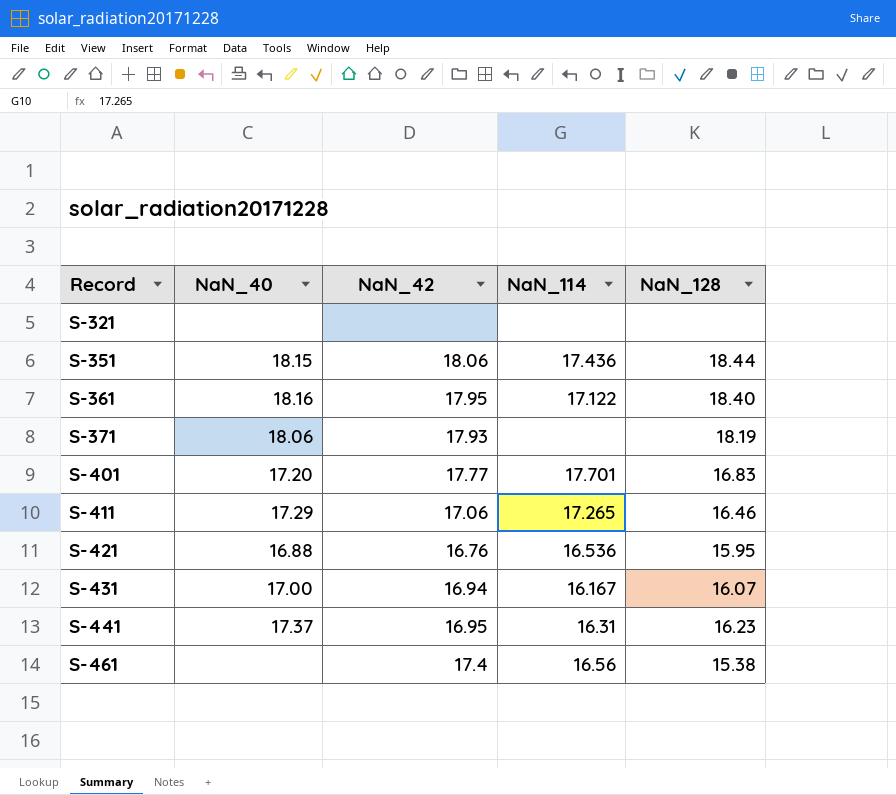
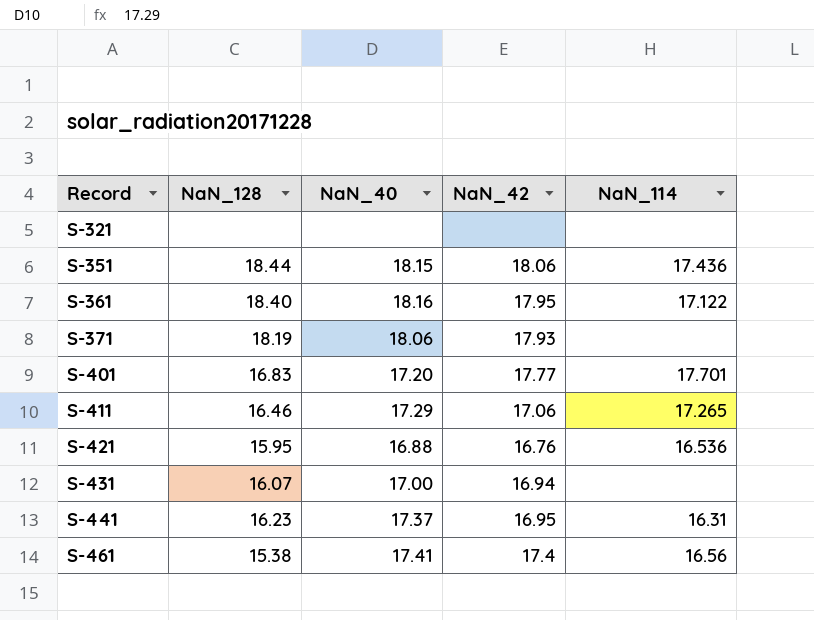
column NaN_128 | position: 5 -> 2
S-431 | NaN_114: 16.167 -> none
S-461 | NaN_40: none -> 17.41

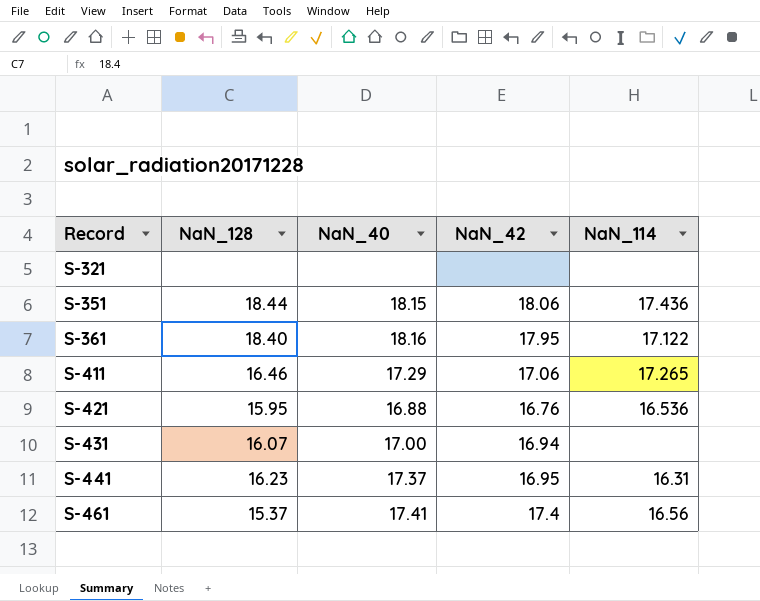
row S-371: 18.19 | 18.06 | 17.93 | none -> none
row S-401: 16.83 | 17.20 | 17.77 | 17.701 -> none
S-461 | NaN_128: 15.38 -> 15.37

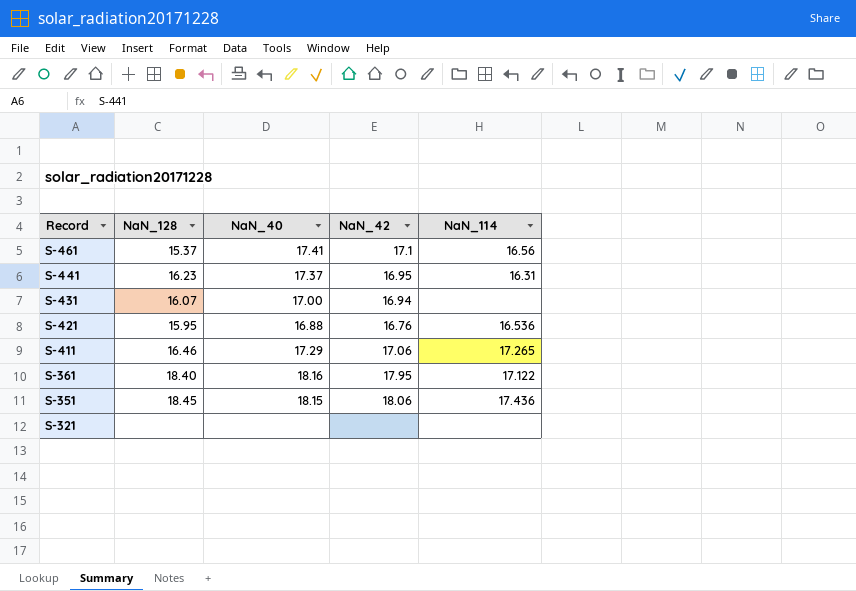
row order: Record ascending -> Record descending
S-461 | NaN_42: 17.4 -> 17.1
S-351 | NaN_128: 18.44 -> 18.45

